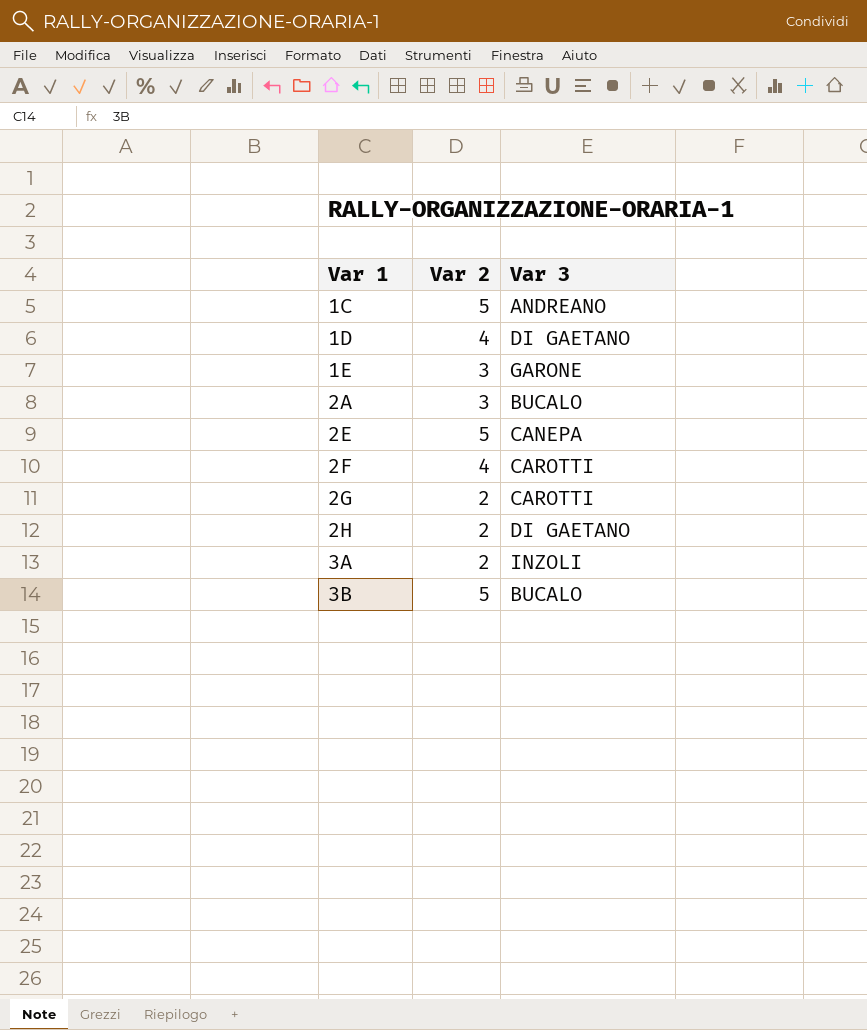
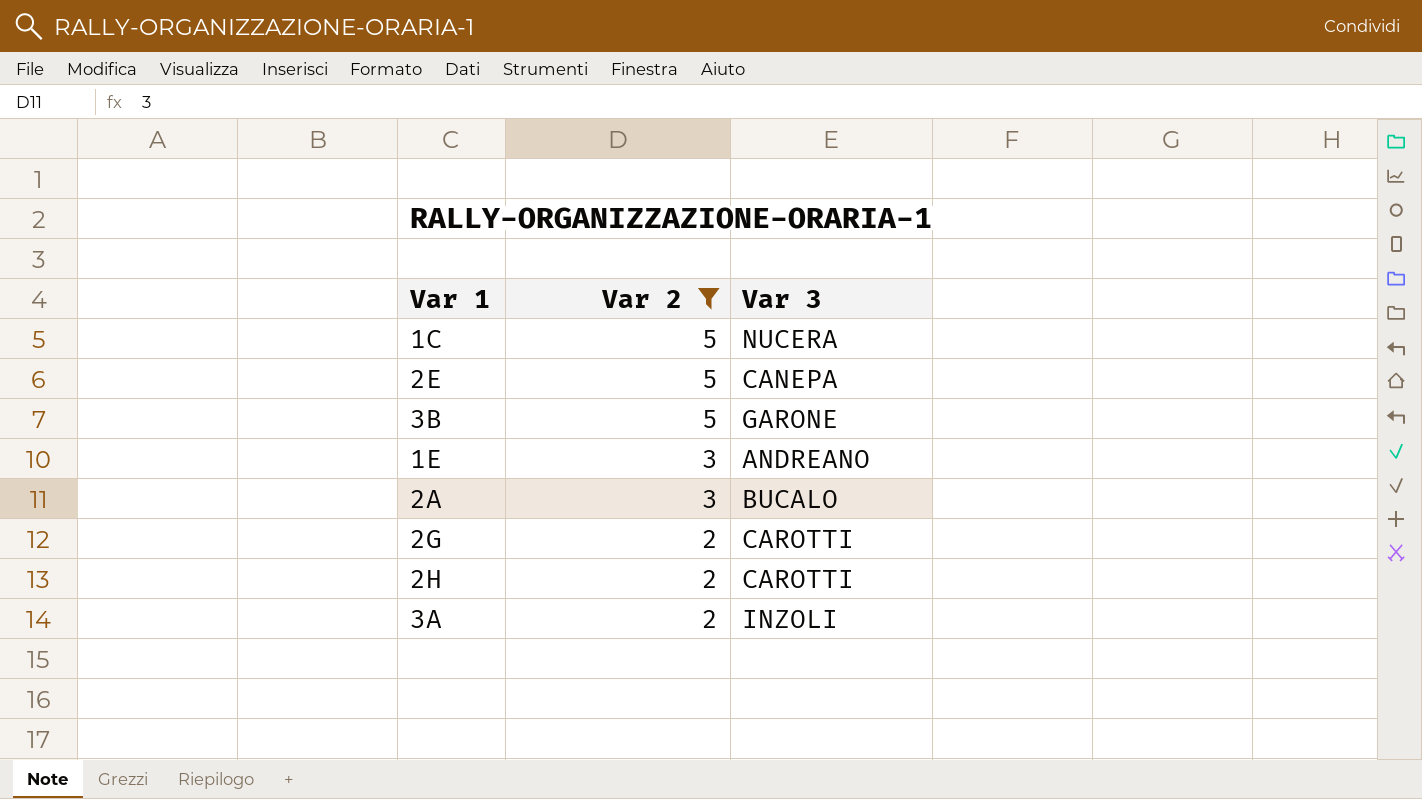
filter: none -> Var 2 != 4
row order: Var 1 ascending -> Var 2 descending
1C | Var 3: ANDREANO -> NUCERA
3B | Var 3: BUCALO -> GARONE
1E | Var 3: GARONE -> ANDREANO
2H | Var 3: DI GAETANO -> CAROTTI

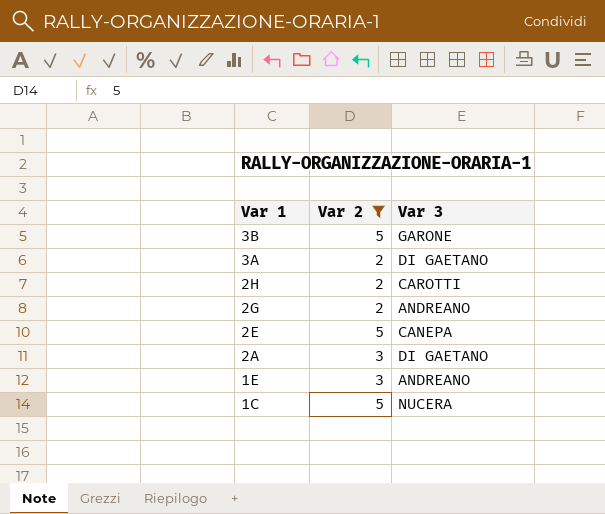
row order: Var 2 descending -> Var 1 descending
3A | Var 3: INZOLI -> DI GAETANO
2G | Var 3: CAROTTI -> ANDREANO
2A | Var 3: BUCALO -> DI GAETANO

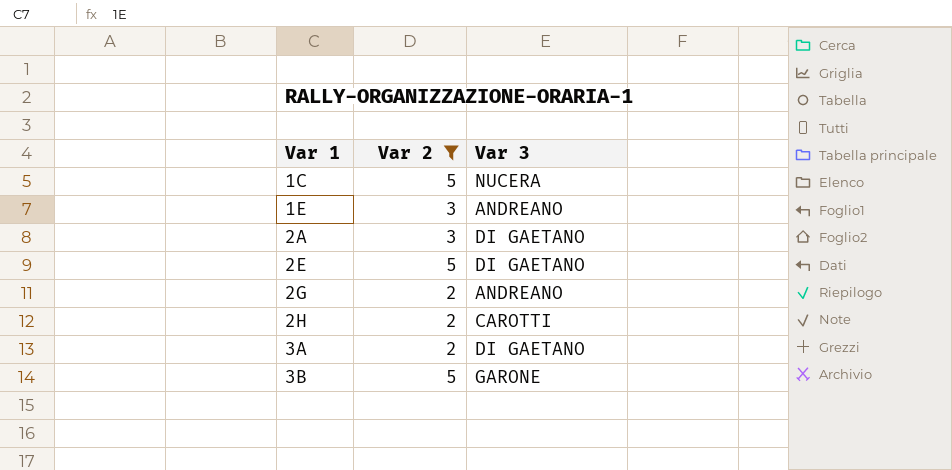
row order: Var 1 descending -> Var 1 ascending
2E | Var 3: CANEPA -> DI GAETANO

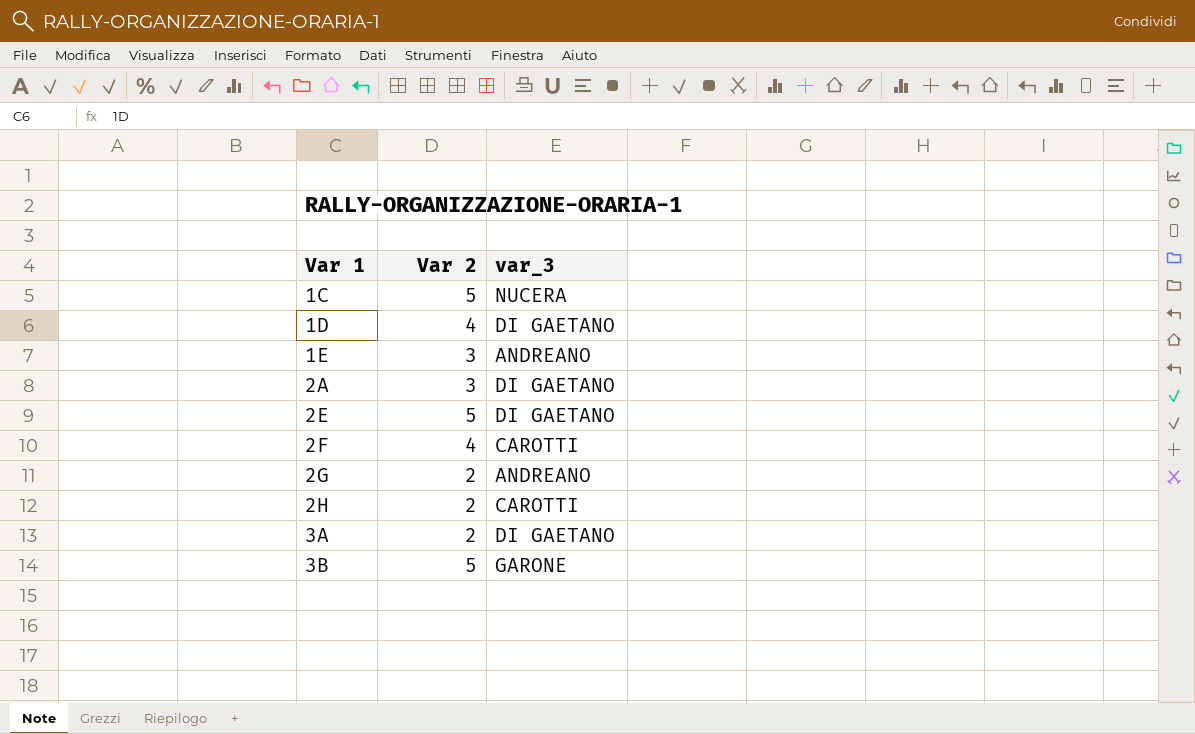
filter: Var 2 != 4 -> none
column name: Var 3 -> var_3

